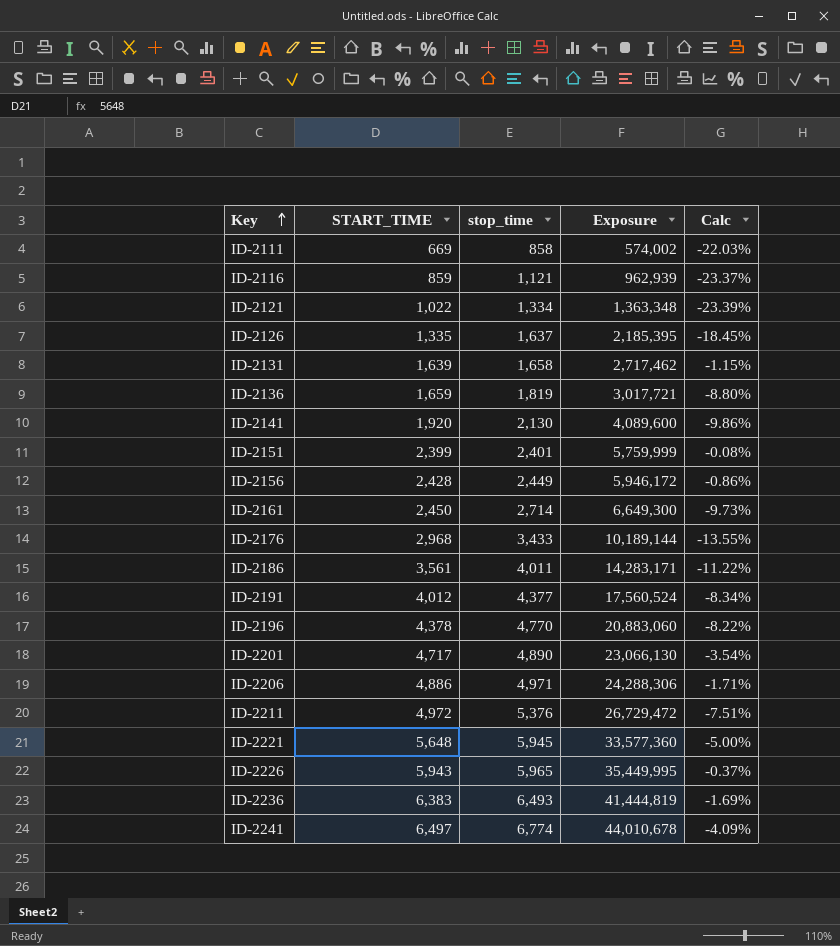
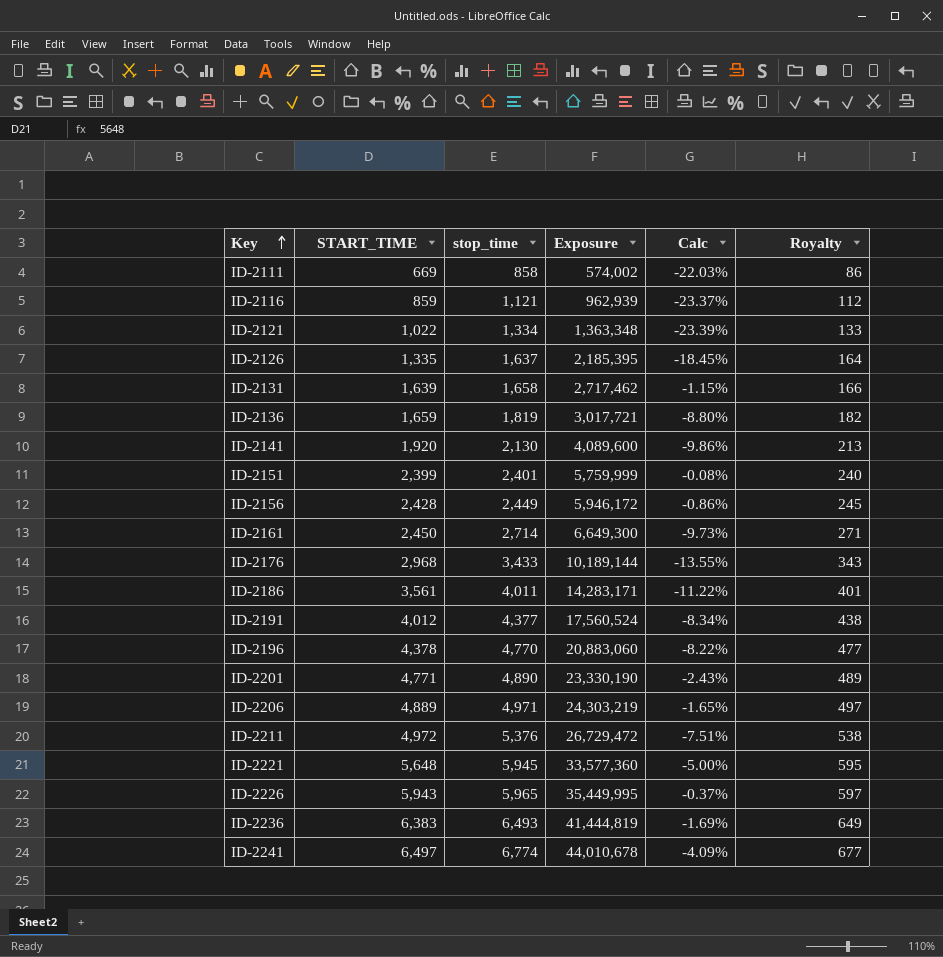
column Royalty | formula: none -> [stop_time] * 0.1
ID-2201 | START_TIME: 4,717 -> 4,771
ID-2201 | Exposure: 23,066,130 -> 23,330,190
ID-2201 | Calc: -3.54% -> -2.43%
ID-2206 | START_TIME: 4,886 -> 4,889
ID-2206 | Exposure: 24,288,306 -> 24,303,219
ID-2206 | Calc: -1.71% -> -1.65%

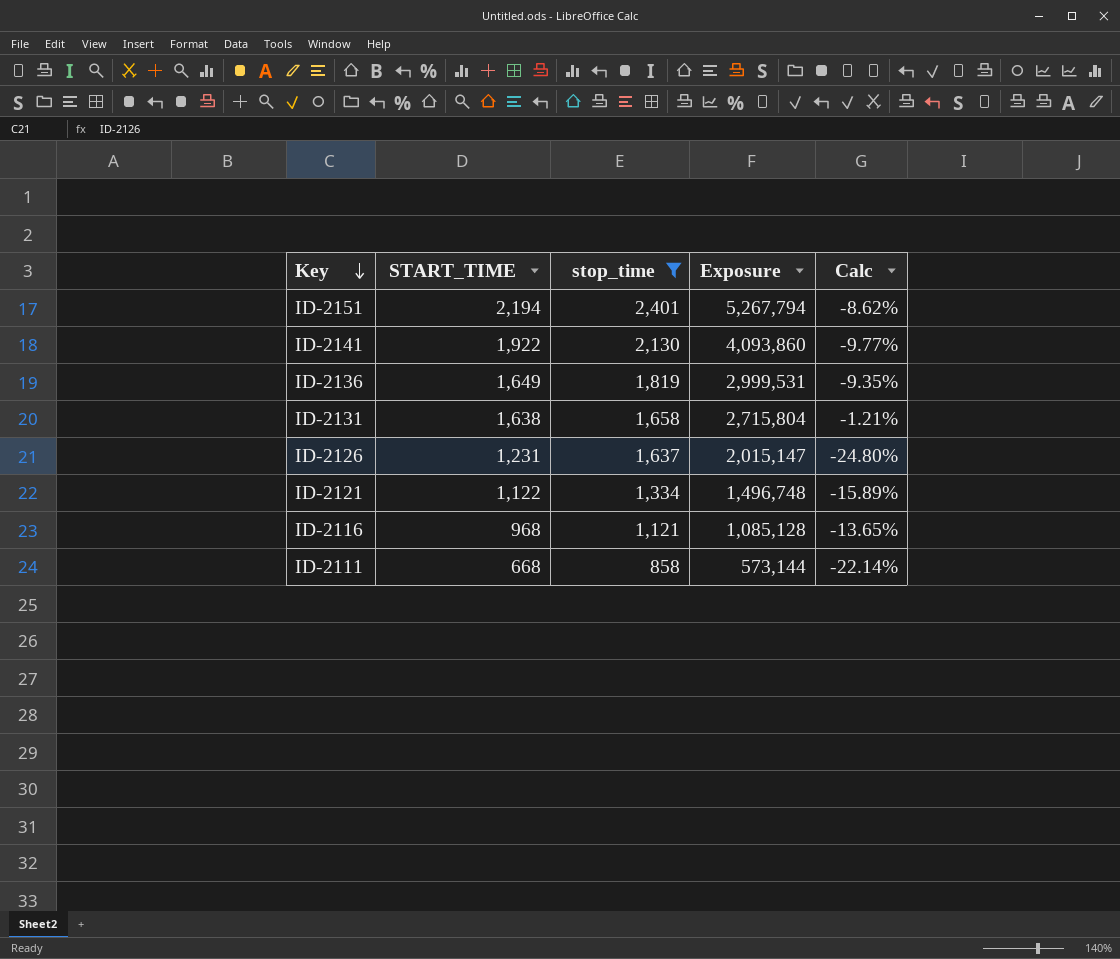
filter: none -> stop_time <= 2,401
row order: Key ascending -> Key descending
column Royalty | formula: [stop_time] * 0.1 -> none
ID-2151 | START_TIME: 2,399 -> 2,194
ID-2151 | Exposure: 5,759,999 -> 5,267,794
ID-2151 | Calc: -0.08% -> -8.62%
ID-2141 | START_TIME: 1,920 -> 1,922
ID-2141 | Exposure: 4,089,600 -> 4,093,860
ID-2141 | Calc: -9.86% -> -9.77%
ID-2136 | START_TIME: 1,659 -> 1,649
ID-2136 | Exposure: 3,017,721 -> 2,999,531
ID-2136 | Calc: -8.80% -> -9.35%
ID-2131 | START_TIME: 1,639 -> 1,638
ID-2131 | Exposure: 2,717,462 -> 2,715,804
ID-2131 | Calc: -1.15% -> -1.21%
ID-2126 | START_TIME: 1,335 -> 1,231
ID-2126 | Exposure: 2,185,395 -> 2,015,147
ID-2126 | Calc: -18.45% -> -24.80%
ID-2121 | START_TIME: 1,022 -> 1,122
ID-2121 | Exposure: 1,363,348 -> 1,496,748
ID-2121 | Calc: -23.39% -> -15.89%
ID-2116 | START_TIME: 859 -> 968
ID-2116 | Exposure: 962,939 -> 1,085,128
ID-2116 | Calc: -23.37% -> -13.65%
ID-2111 | START_TIME: 669 -> 668
ID-2111 | Exposure: 574,002 -> 573,144
ID-2111 | Calc: -22.03% -> -22.14%

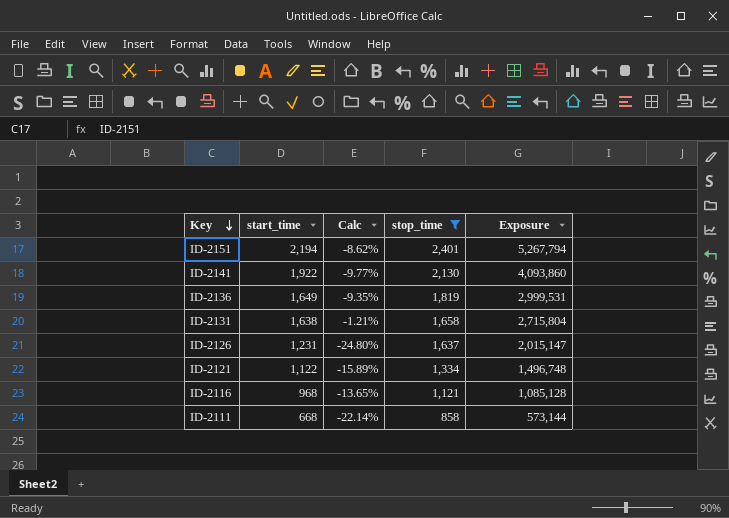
column name: START_TIME -> start_time
column Calc | position: 5 -> 3

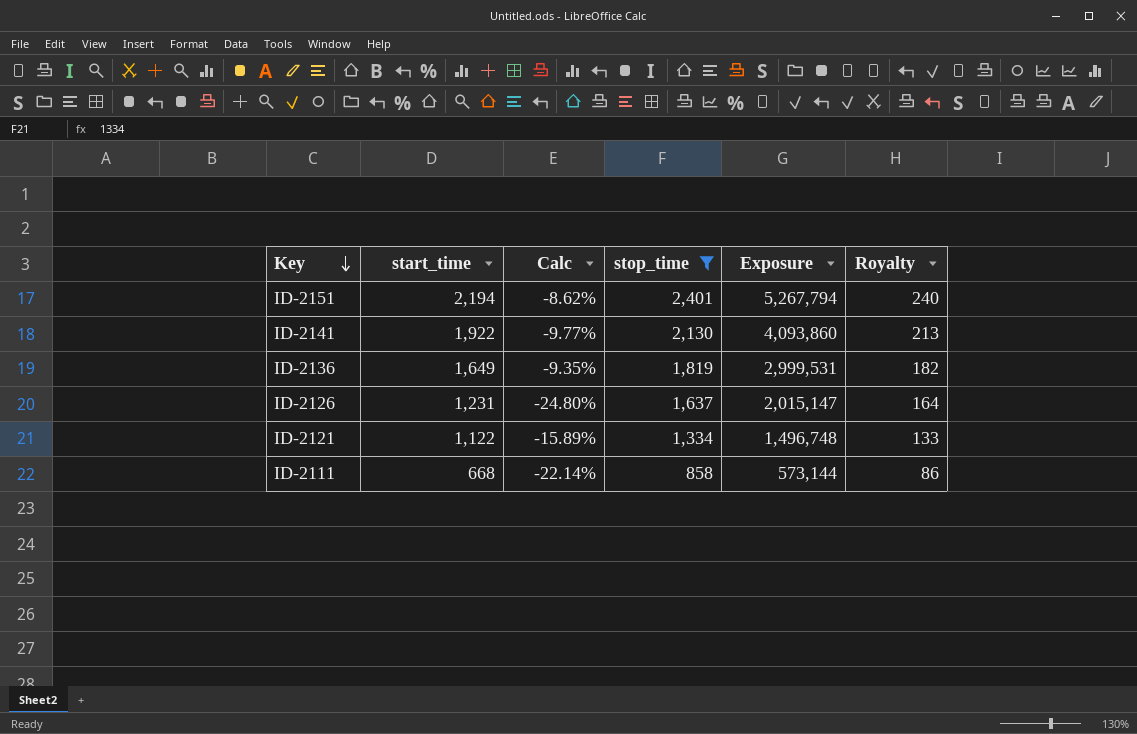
column Royalty | formula: none -> [stop_time] * 0.1
row ID-2131: 1,638 | -1.21% | 1,658 | 2,715,804 -> none
row ID-2116: 968 | -13.65% | 1,121 | 1,085,128 -> none

